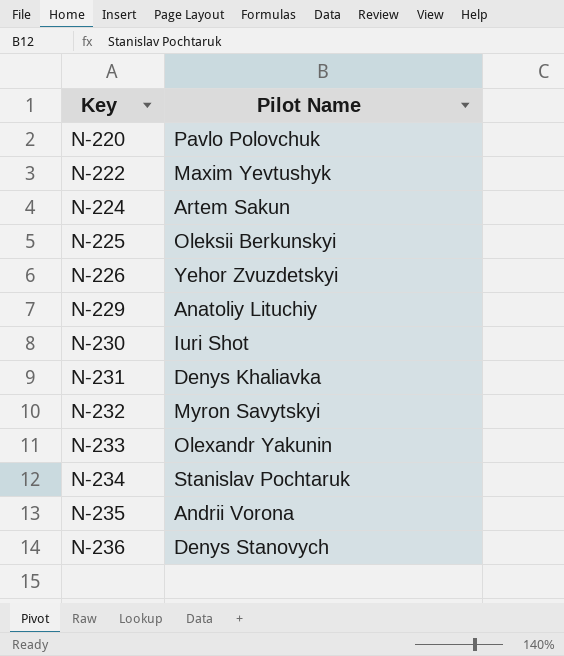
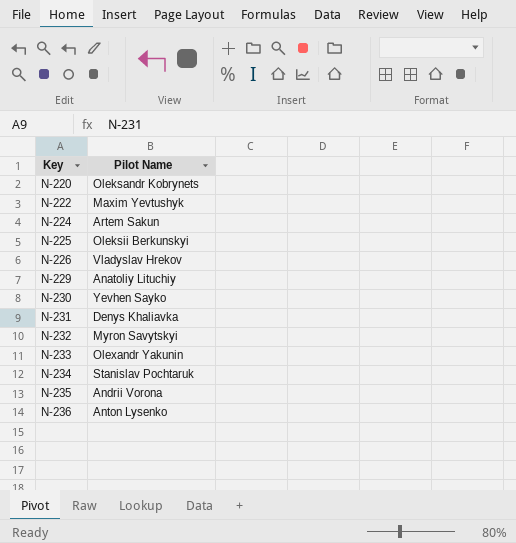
N-220 | Pilot Name: Pavlo Polovchuk -> Oleksandr Kobrynets
N-226 | Pilot Name: Yehor Zvuzdetskyi -> Vladyslav Hrekov
N-230 | Pilot Name: Iuri Shot -> Yevhen Sayko
N-236 | Pilot Name: Denys Stanovych -> Anton Lysenko

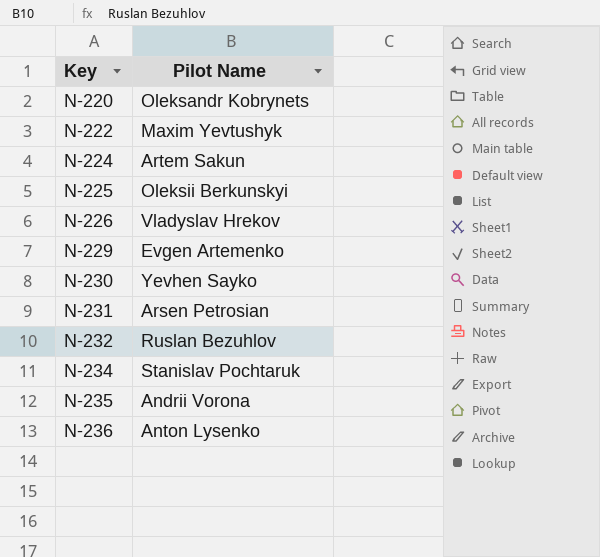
row N-233: Olexandr Yakunin -> none
N-229 | Pilot Name: Anatoliy Lituchiy -> Evgen Artemenko
N-231 | Pilot Name: Denys Khaliavka -> Arsen Petrosian
N-232 | Pilot Name: Myron Savytskyi -> Ruslan Bezuhlov

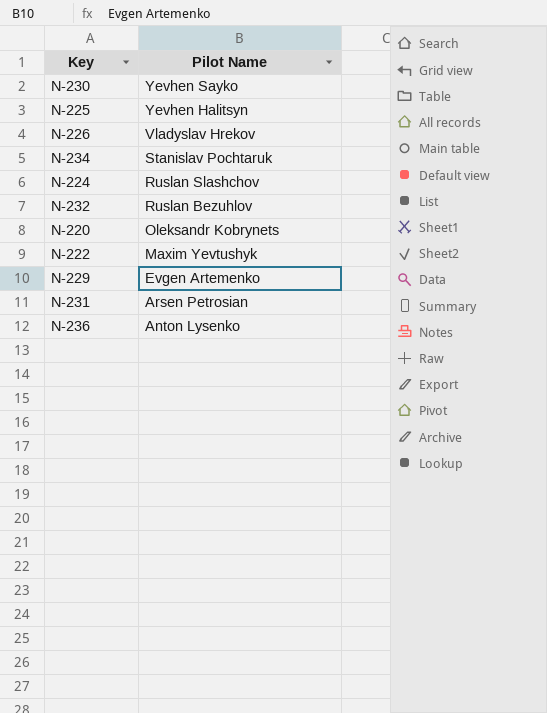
row order: Key ascending -> Pilot Name descending
row N-235: Andrii Vorona -> none
N-225 | Pilot Name: Oleksii Berkunskyi -> Yevhen Halitsyn
N-224 | Pilot Name: Artem Sakun -> Ruslan Slashchov

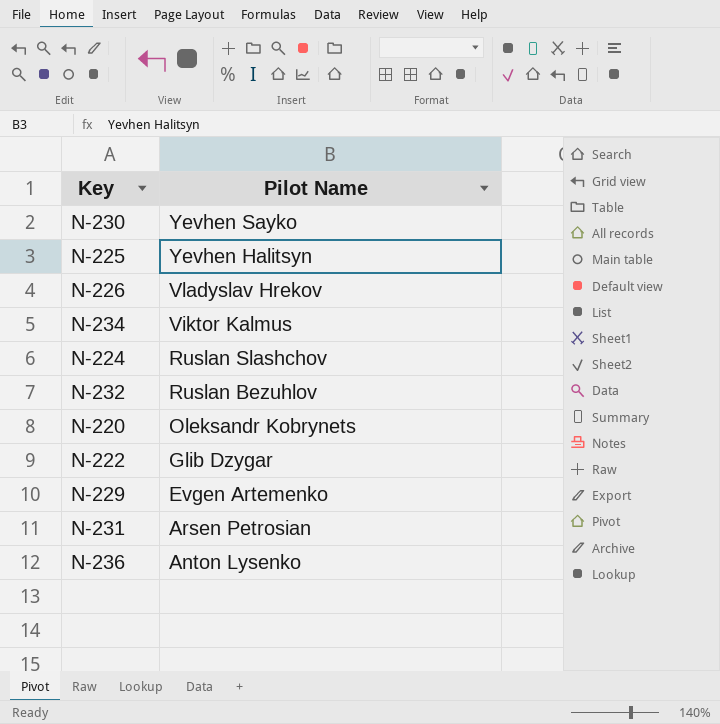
N-234 | Pilot Name: Stanislav Pochtaruk -> Viktor Kalmus
N-222 | Pilot Name: Maxim Yevtushyk -> Glib Dzygar

